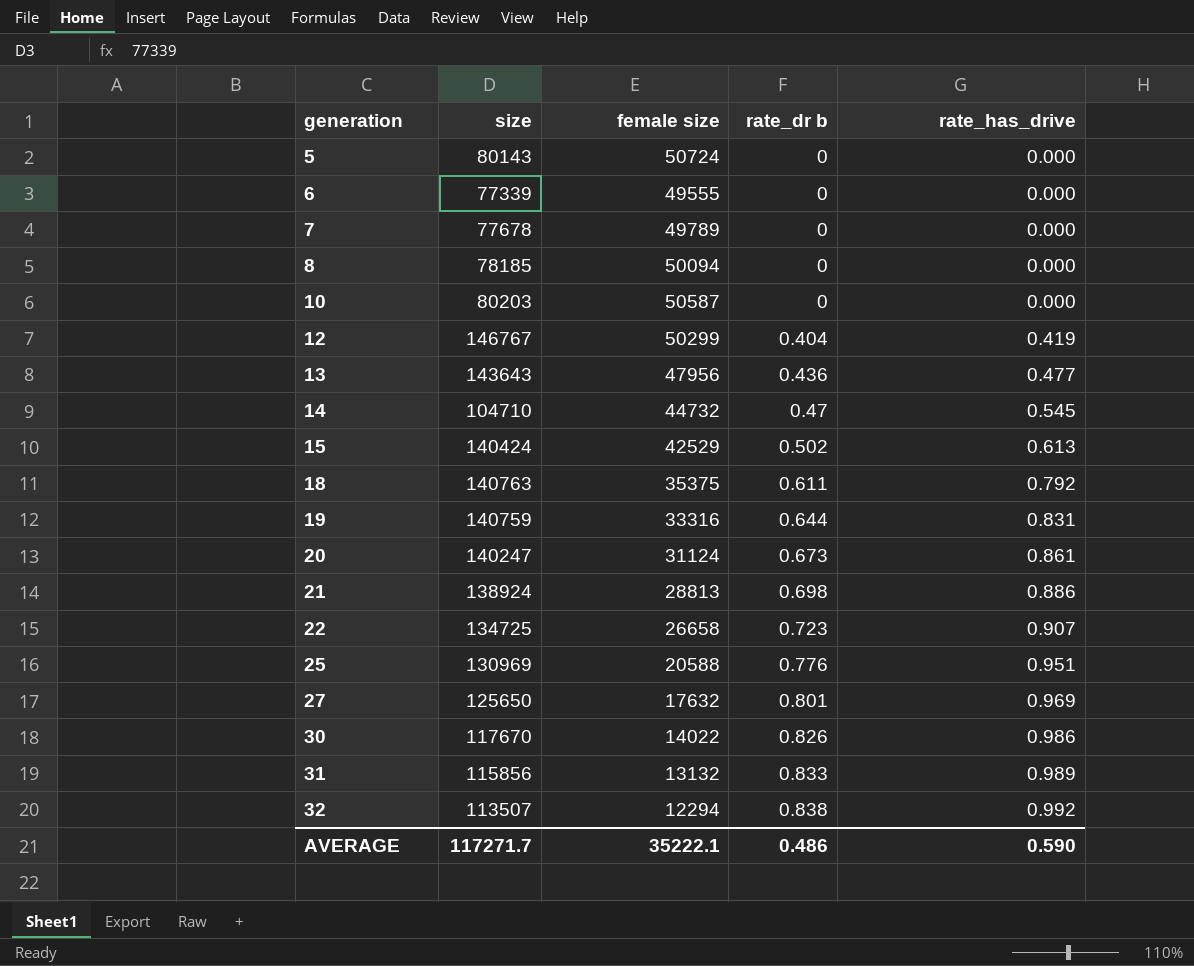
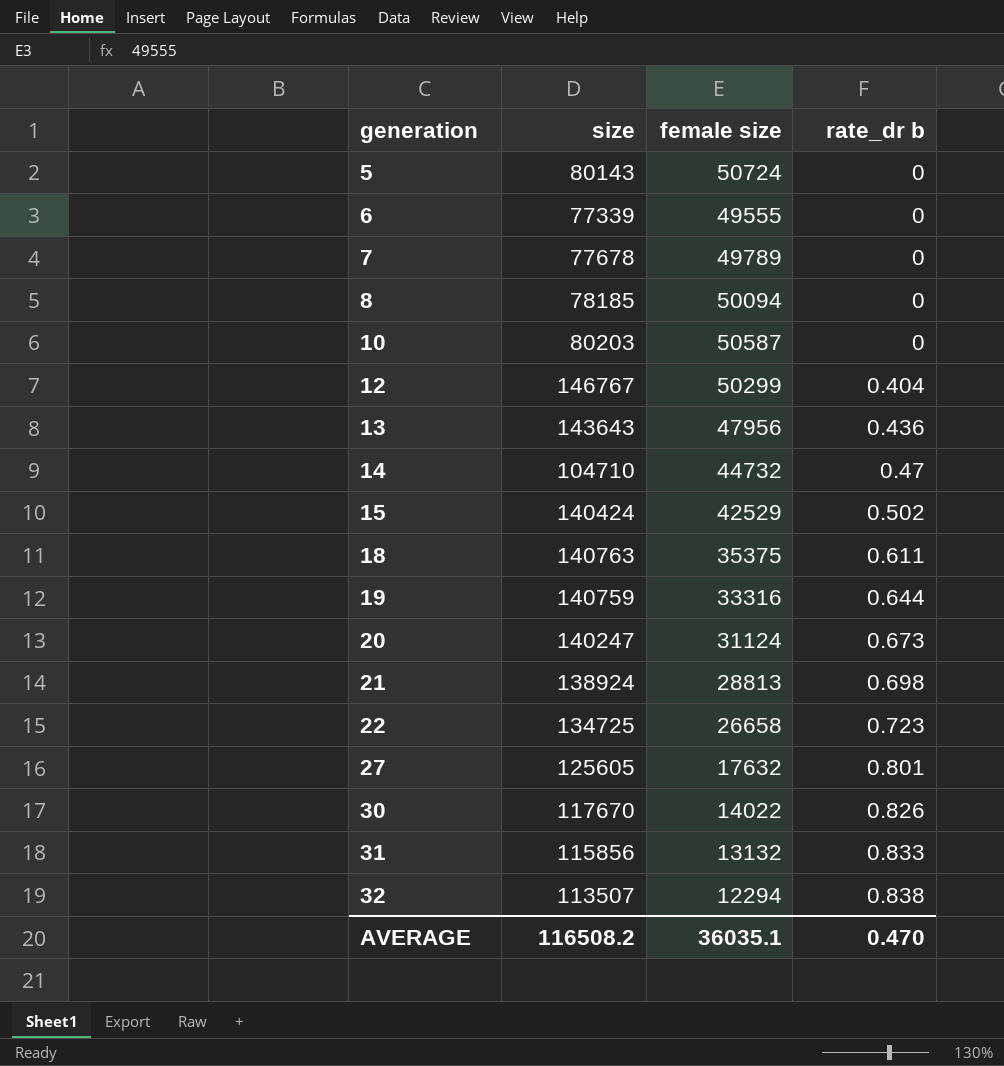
column rate_has_drive | position: 5 -> none
row 25: 130969 | 20588 | 0.776 | 0.951 -> none
27 | size: 125650 -> 125605
AVERAGE | size: 117271.7 -> 116508.2
AVERAGE | female size: 35222.1 -> 36035.1
AVERAGE | rate_dr b: 0.486 -> 0.470

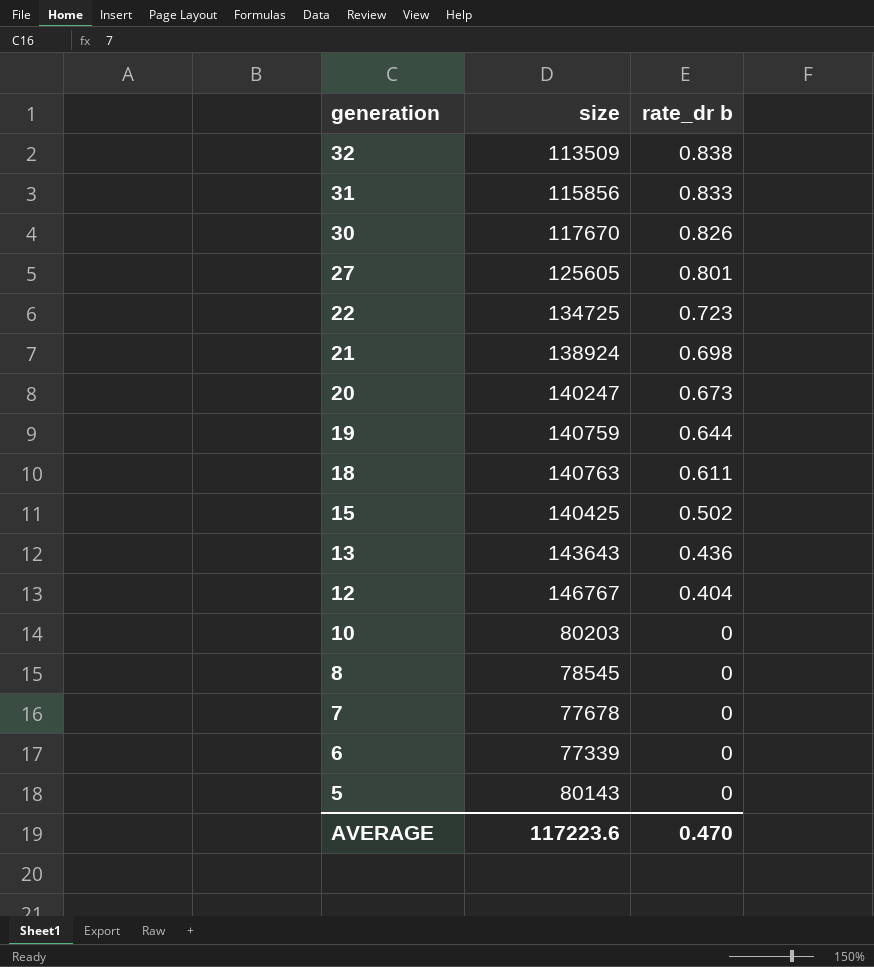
row order: generation ascending -> generation descending
column female size | position: 3 -> none
row 14: 104710 | 44732 | 0.47 -> none
32 | size: 113507 -> 113509
15 | size: 140424 -> 140425
8 | size: 78185 -> 78545
AVERAGE | size: 116508.2 -> 117223.6

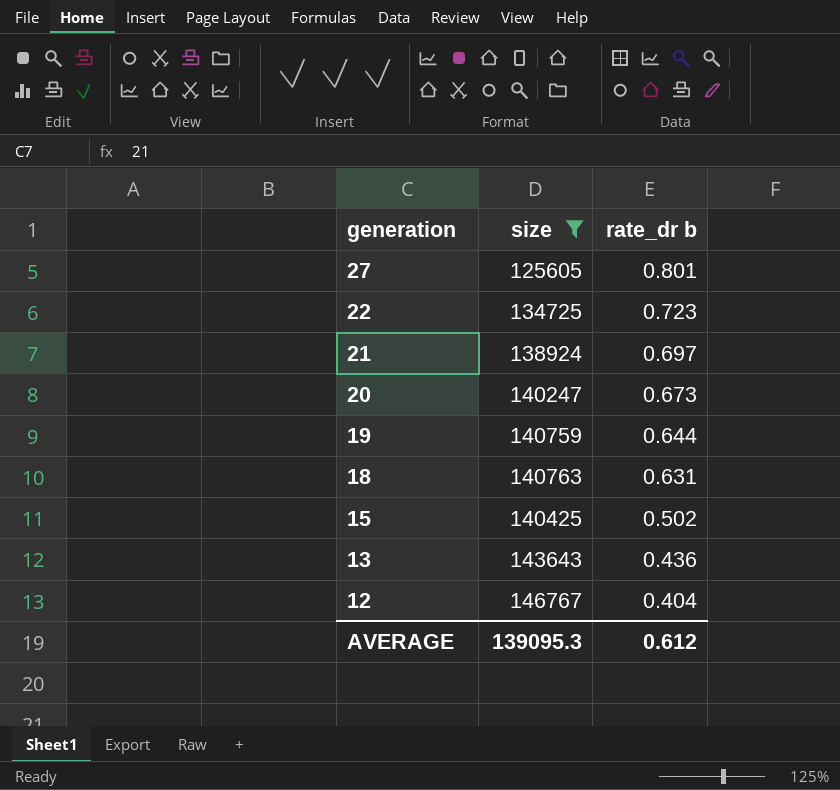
filter: none -> size >= 125605
21 | rate_dr b: 0.698 -> 0.697
18 | rate_dr b: 0.611 -> 0.631
AVERAGE | size: 117223.6 -> 139095.3
AVERAGE | rate_dr b: 0.470 -> 0.612

